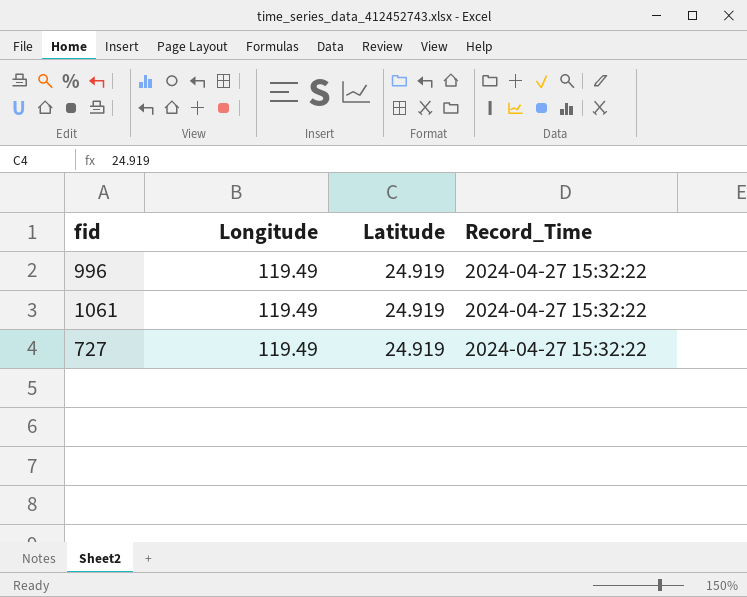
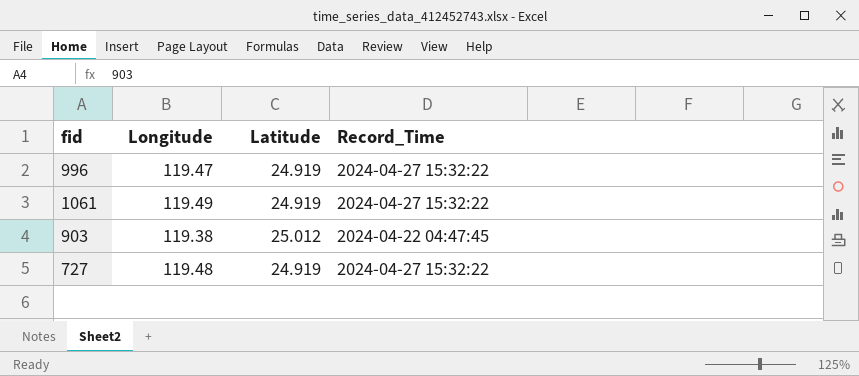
996 | Longitude: 119.49 -> 119.47
row 903: none -> 119.38 | 25.012 | 2024-04-22 04:47:45
727 | Longitude: 119.49 -> 119.48

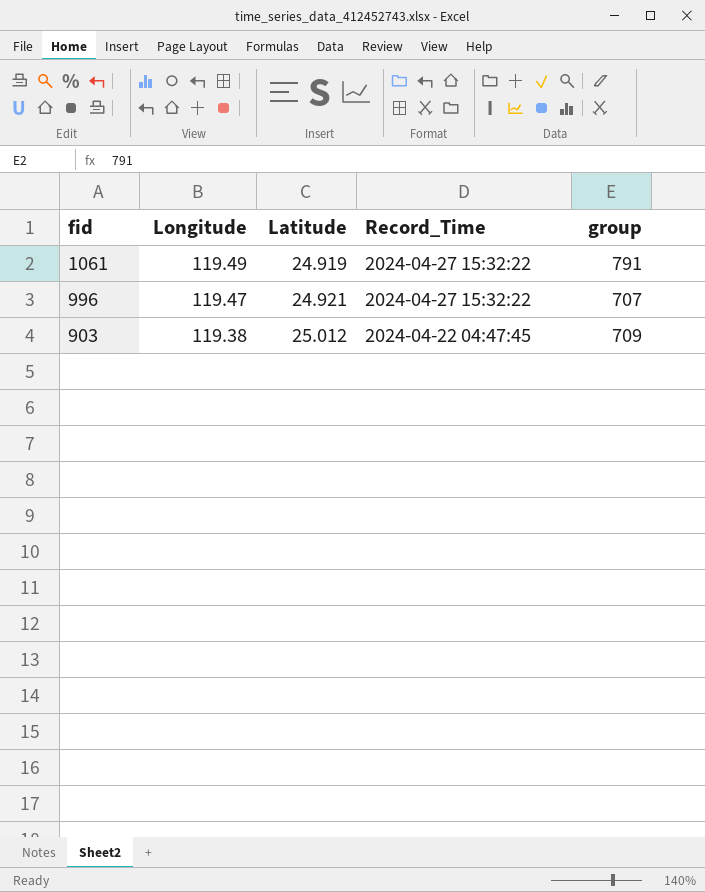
row order: none -> fid descending
column group | position: none -> 5
row 727: 119.48 | 24.919 | 2024-04-27 15:32:22 -> none
996 | Latitude: 24.919 -> 24.921

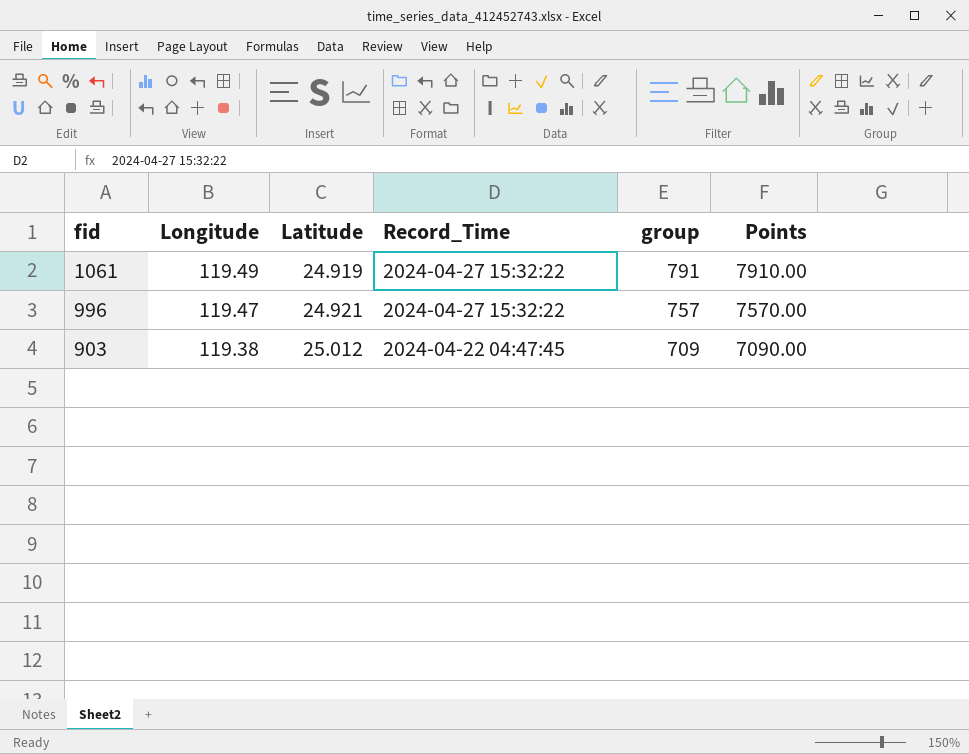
column Points | formula: none -> [group] * 10
996 | group: 707 -> 757

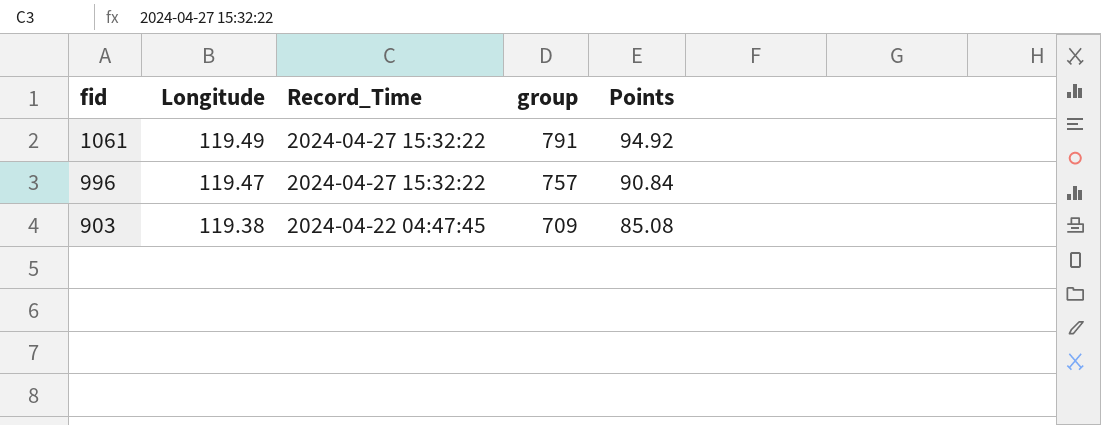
column Latitude | position: 3 -> none
column Points | formula: [group] * 10 -> [group] * 0.12

